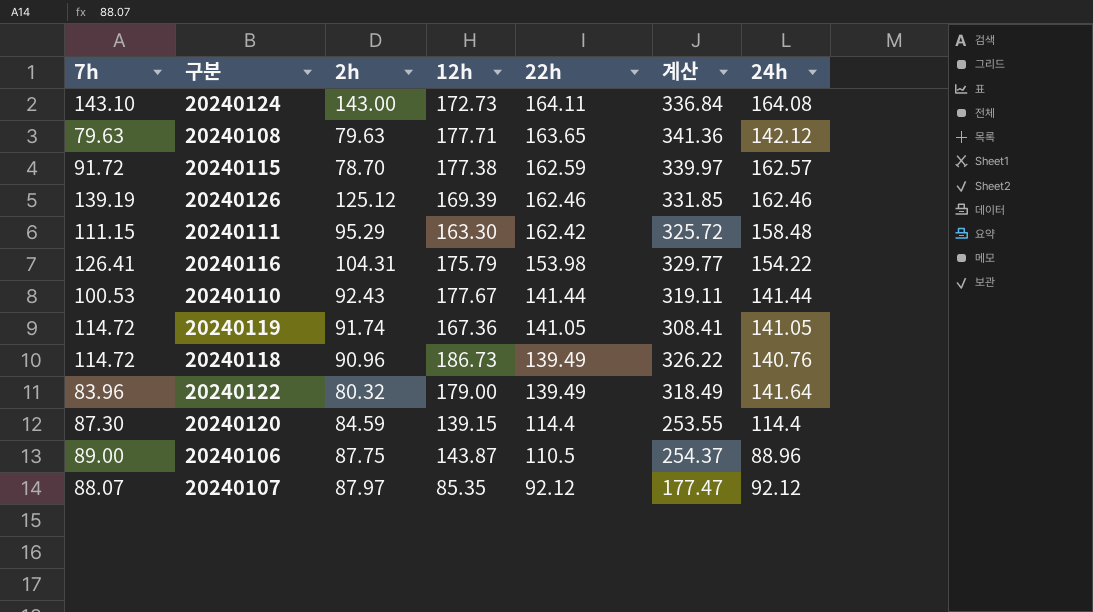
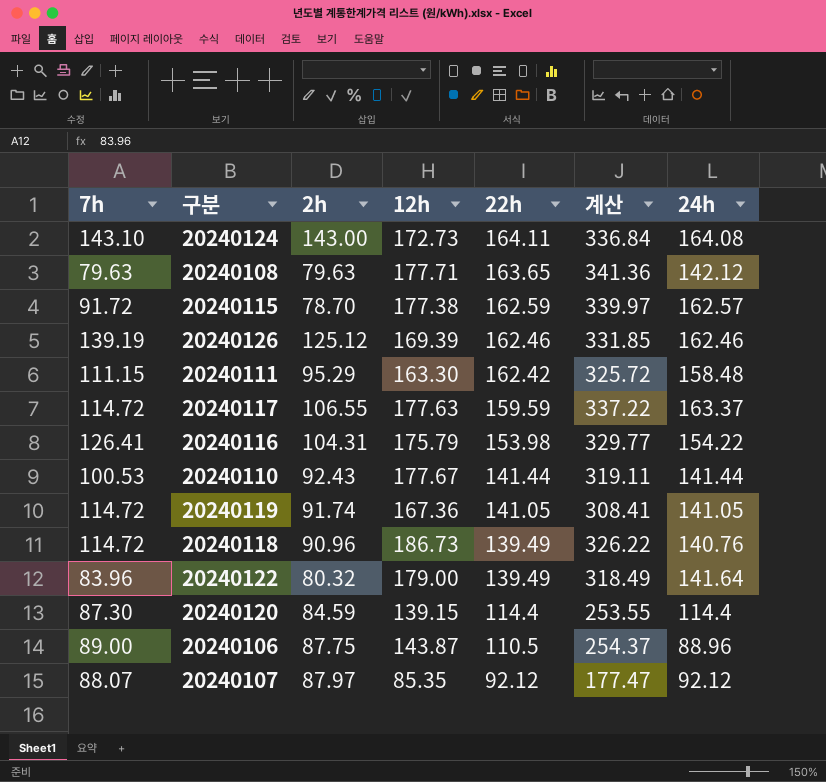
row 20240117: none -> 114.72 | 106.55 | 177.63 | 159.59 | 337.22 | 163.37

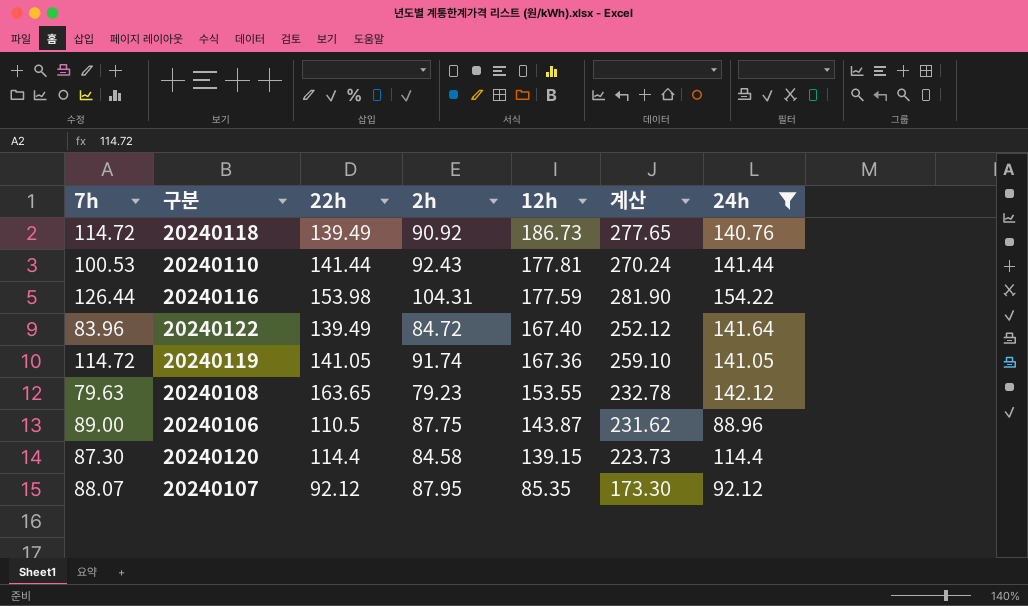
filter: none -> 24h <= 154.22
row order: 22h descending -> 12h descending
column 22h | position: 5 -> 3
column 계산 | formula: [12h] + [22h] -> [2h] + [12h]
20240118 | 2h: 90.96 -> 90.92
20240110 | 12h: 177.67 -> 177.81
20240116 | 7h: 126.41 -> 126.44
20240116 | 12h: 175.79 -> 177.59
20240122 | 2h: 80.32 -> 84.72
20240122 | 12h: 179.00 -> 167.40
20240108 | 2h: 79.63 -> 79.23
20240108 | 12h: 177.71 -> 153.55
20240120 | 2h: 84.59 -> 84.58
20240107 | 2h: 87.97 -> 87.95

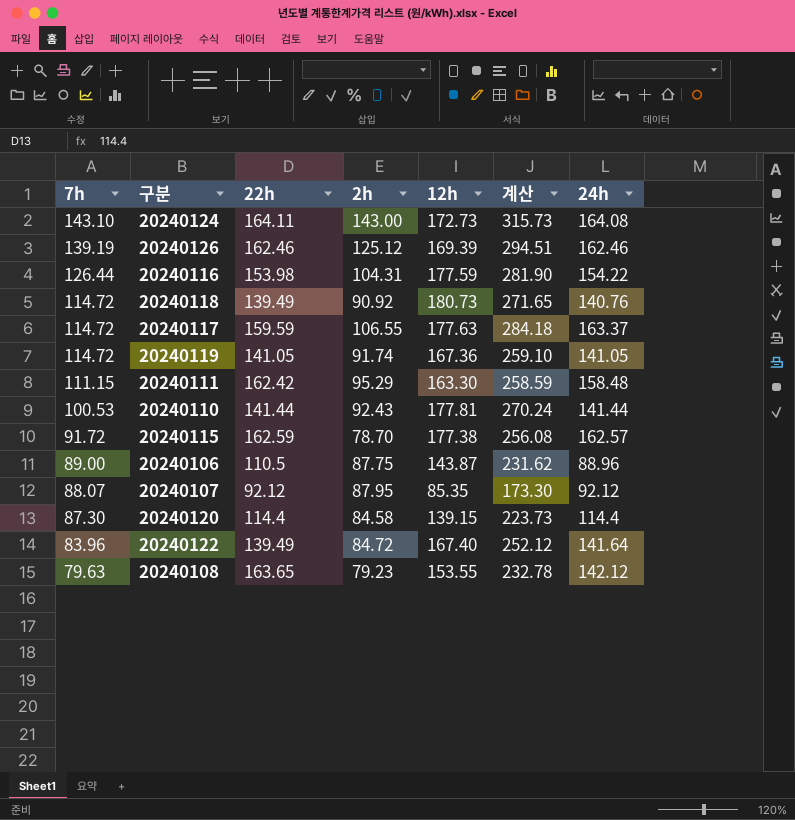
filter: 24h <= 154.22 -> none
row order: 12h descending -> 7h descending
20240118 | 12h: 186.73 -> 180.73
20240118 | 계산: 277.65 -> 271.65

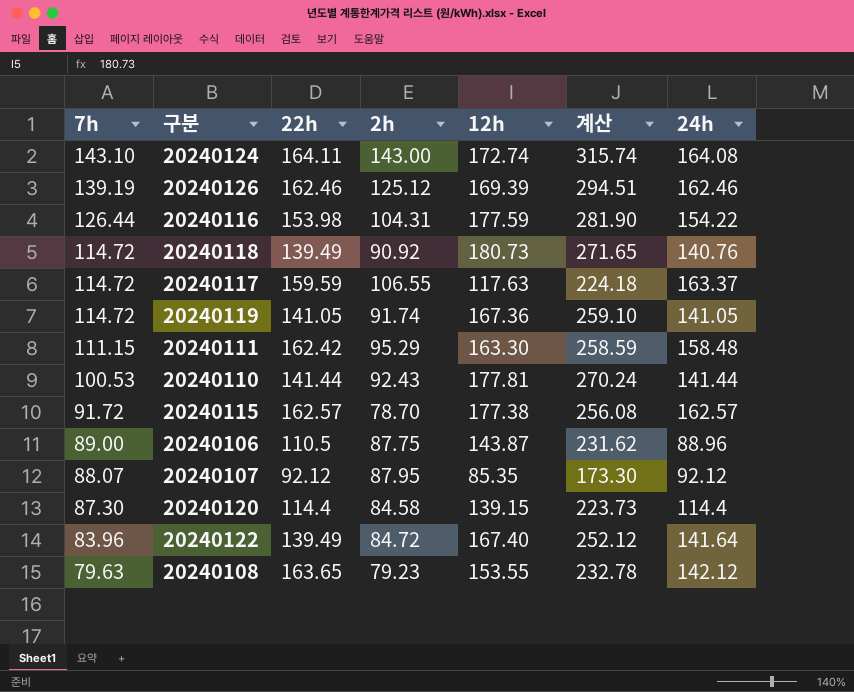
20240124 | 12h: 172.73 -> 172.74
20240124 | 계산: 315.73 -> 315.74
20240117 | 12h: 177.63 -> 117.63
20240117 | 계산: 284.18 -> 224.18
20240115 | 22h: 162.59 -> 162.57

